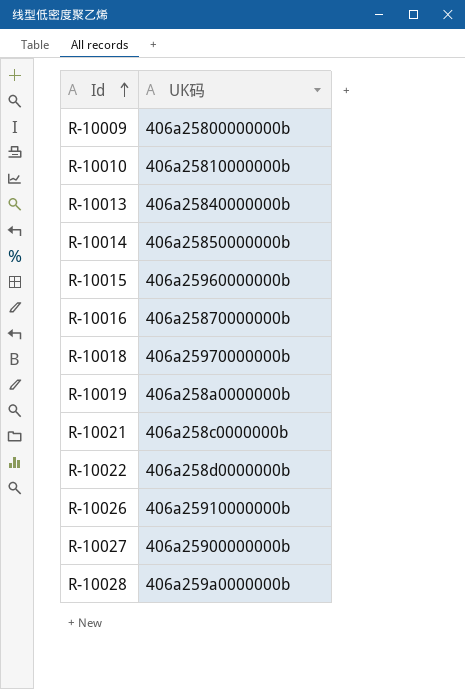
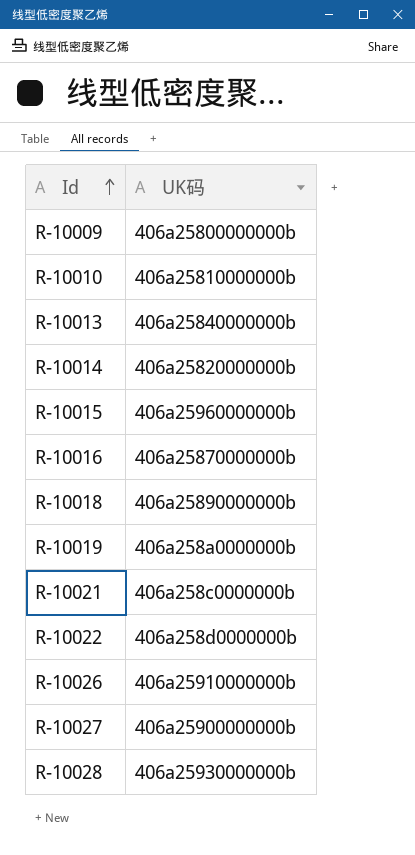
R-10014 | UK码: 406a25850000000b -> 406a25820000000b
R-10018 | UK码: 406a25970000000b -> 406a25890000000b
R-10028 | UK码: 406a259a0000000b -> 406a25930000000b

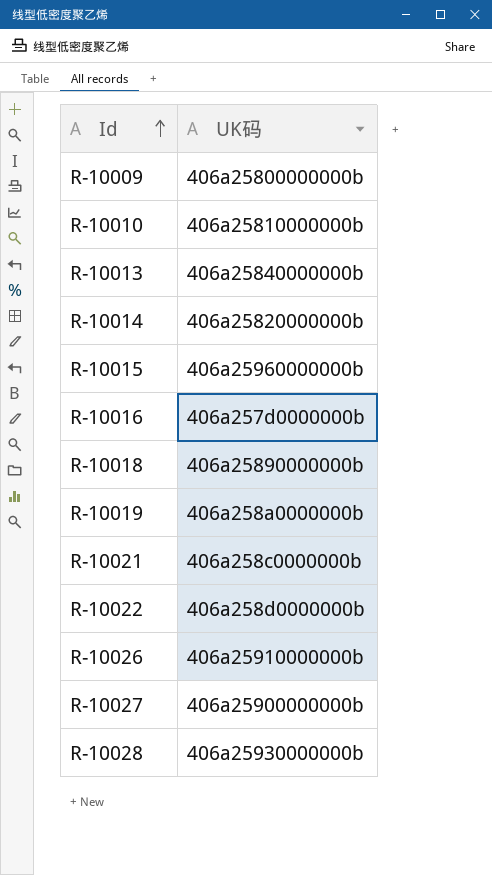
R-10016 | UK码: 406a25870000000b -> 406a257d0000000b

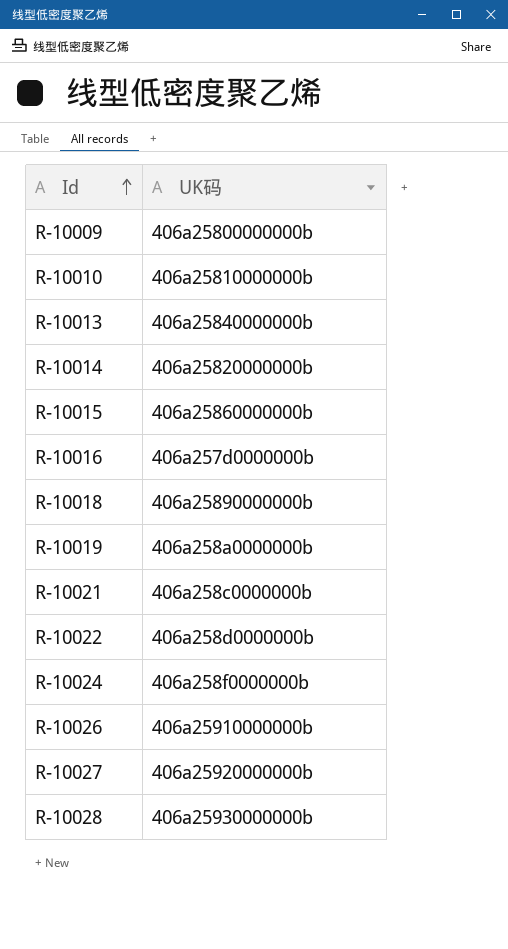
R-10015 | UK码: 406a25960000000b -> 406a25860000000b
row R-10024: none -> 406a258f0000000b
R-10027 | UK码: 406a25900000000b -> 406a25920000000b

